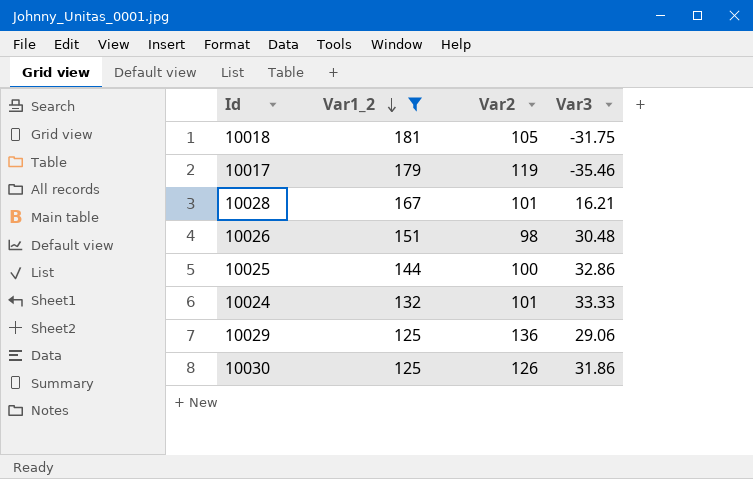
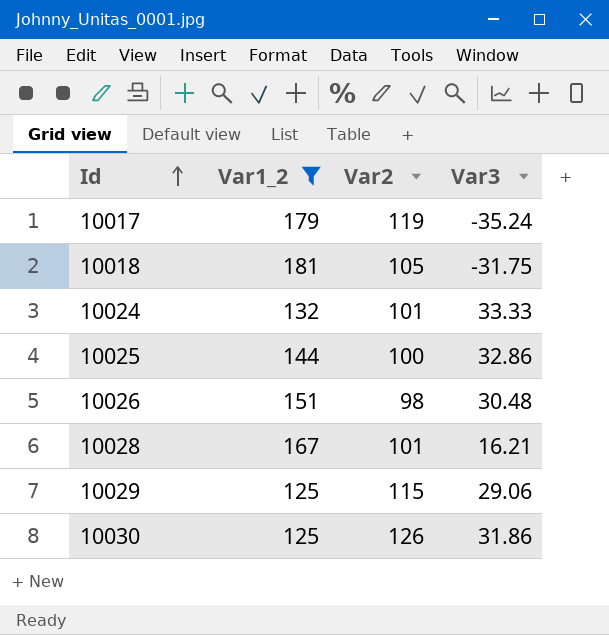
row order: Var1_2 descending -> Id ascending
10017 | Var3: -35.46 -> -35.24
10029 | Var2: 136 -> 115

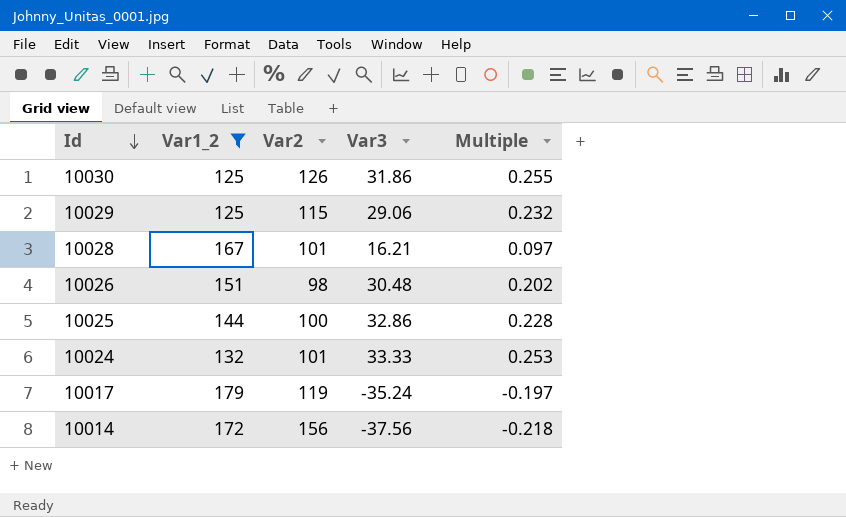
row order: Id ascending -> Id descending
column Multiple | formula: none -> [Var3] / [Var1_2]
row 10018: 181 | 105 | -31.75 -> none
row 10014: none -> 172 | 156 | -37.56 | -0.218

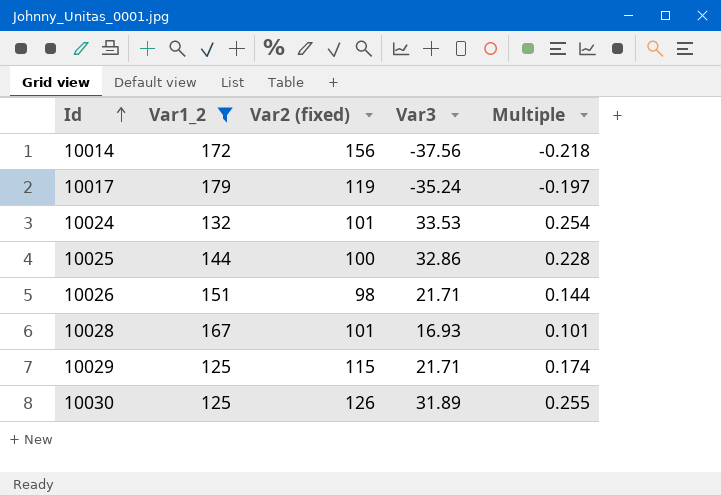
row order: Id descending -> Id ascending
column name: Var2 -> Var2 (fixed)
10024 | Var3: 33.33 -> 33.53
10024 | Multiple: 0.253 -> 0.254
10026 | Var3: 30.48 -> 21.71
10026 | Multiple: 0.202 -> 0.144
10028 | Var3: 16.21 -> 16.93
10028 | Multiple: 0.097 -> 0.101
10029 | Var3: 29.06 -> 21.71
10029 | Multiple: 0.232 -> 0.174
10030 | Var3: 31.86 -> 31.89

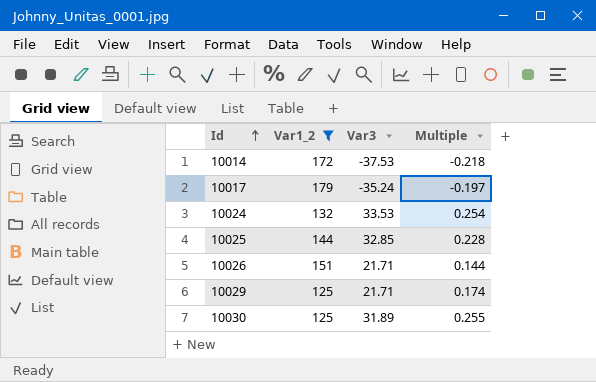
column Var2 (fixed) | position: 3 -> none
row 10028: 167 | 101 | 16.93 | 0.101 -> none
10014 | Var3: -37.56 -> -37.53
10025 | Var3: 32.86 -> 32.85

